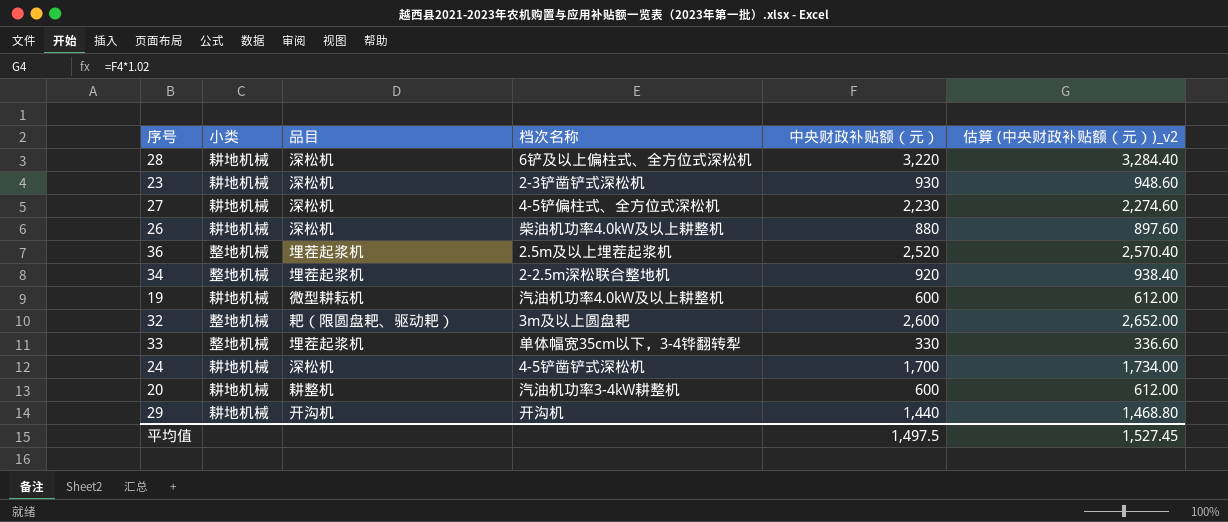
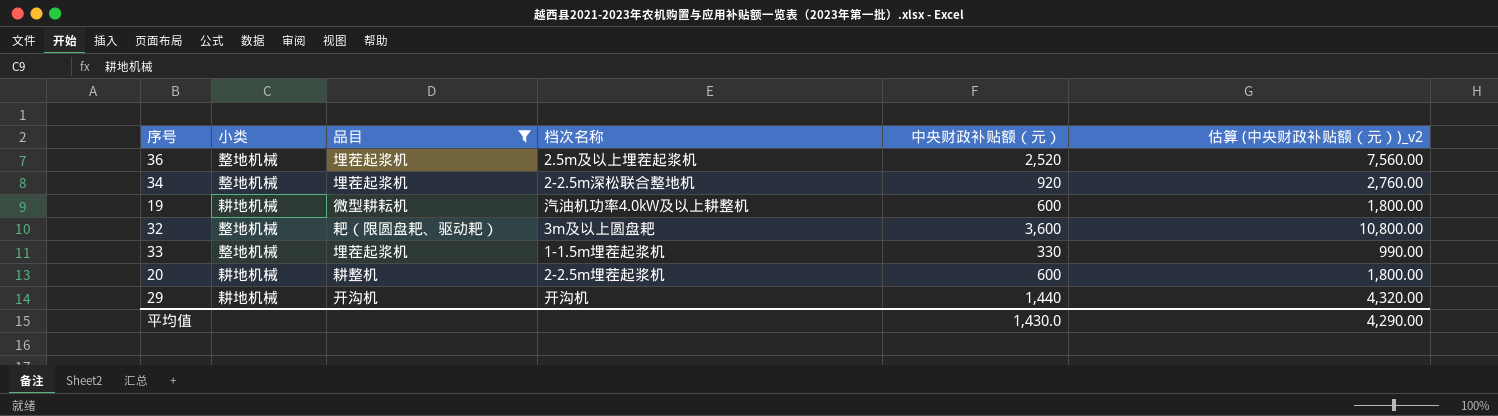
filter: none -> 品目 != 深松机
column 估算 (中央财政补贴额（元）)_v2 | formula: [中央财政补贴额（元）] * 1.02 -> [中央财政补贴额（元）] * 3
32 | 中央财政补贴额（元）: 2,600 -> 3,600
33 | 档次名称: 单体幅宽35cm以下，3-4铧翻转犁 -> 1-1.5m埋茬起浆机
20 | 档次名称: 汽油机功率3-4kW耕整机 -> 2-2.5m埋茬起浆机
平均值 | 中央财政补贴额（元）: 1,497.5 -> 1,430.0
平均值 | 估算 (中央财政补贴额（元）)_v2: 1,527.45 -> 4,290.00

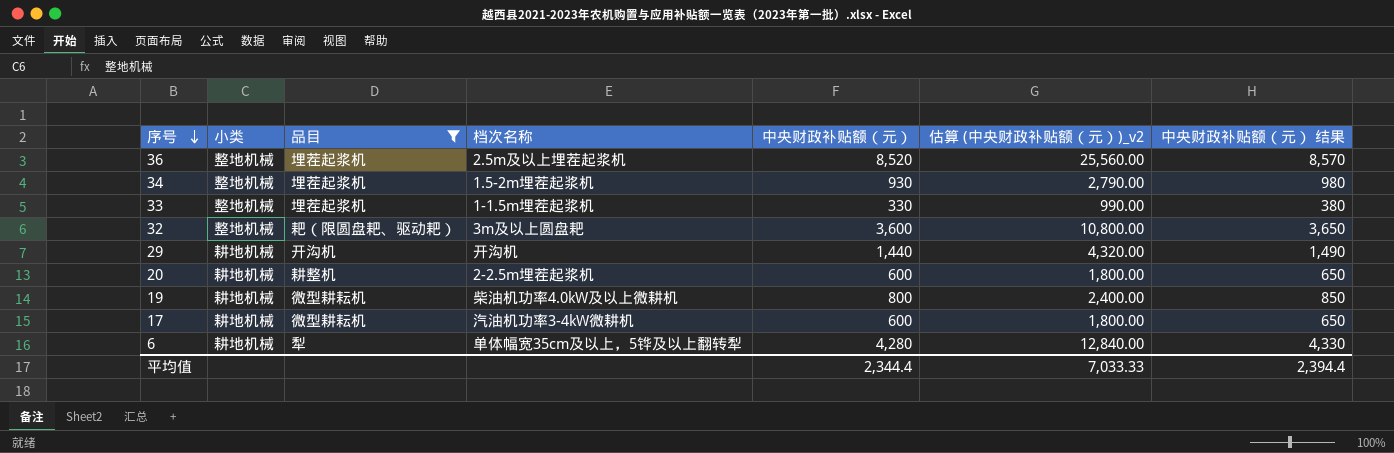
row order: none -> 序号 descending
column 中央财政补贴额（元） 结果 | formula: none -> [中央财政补贴额（元）] + 50
36 | 中央财政补贴额（元）: 2,520 -> 8,520
36 | 估算 (中央财政补贴额（元）)_v2: 7,560.00 -> 25,560.00
34 | 档次名称: 2-2.5m深松联合整地机 -> 1.5-2m埋茬起浆机
34 | 中央财政补贴额（元）: 920 -> 930
34 | 估算 (中央财政补贴额（元）)_v2: 2,760.00 -> 2,790.00
19 | 档次名称: 汽油机功率4.0kW及以上耕整机 -> 柴油机功率4.0kW及以上微耕机
19 | 中央财政补贴额（元）: 600 -> 800
19 | 估算 (中央财政补贴额（元）)_v2: 1,800.00 -> 2,400.00
row 17: none -> 耕地机械 | 微型耕耘机 | 汽油机功率3-4kW微耕机 | 600 | 1,800.00 | 650
row 6: none -> 耕地机械 | 犁 | 单体幅宽35cm及以上，5铧及以上翻转犁 | 4,280 | 12,840.00 | 4,330
平均值 | 中央财政补贴额（元）: 1,430.0 -> 2,344.4
平均值 | 估算 (中央财政补贴额（元）)_v2: 4,290.00 -> 7,033.33

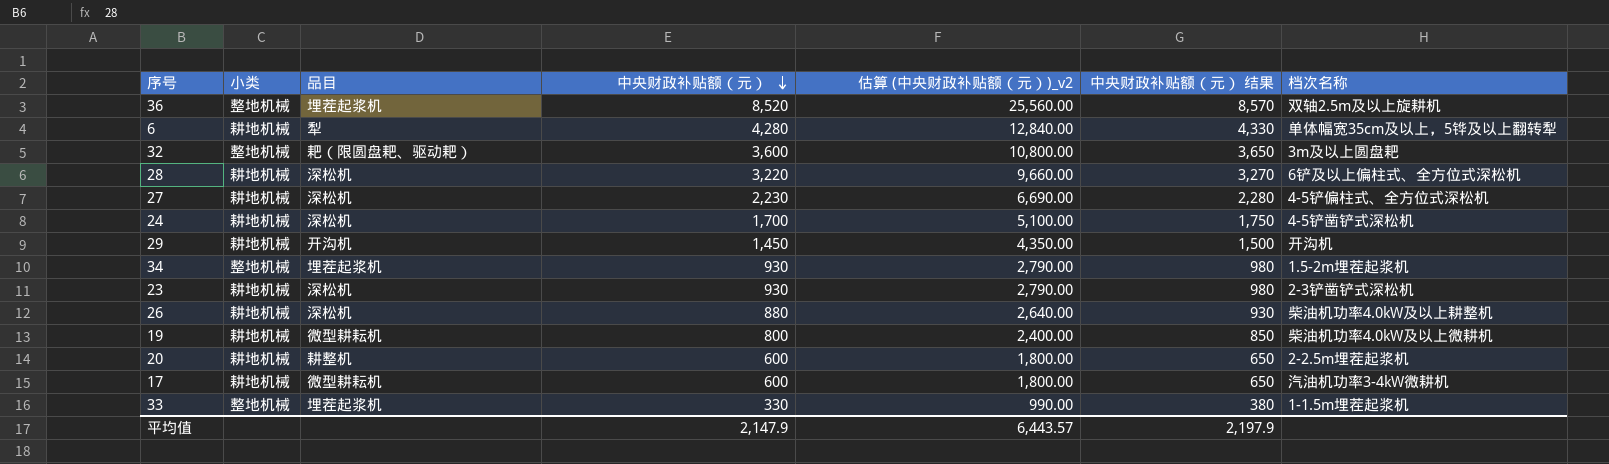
filter: 品目 != 深松机 -> none
row order: 序号 descending -> 中央财政补贴额（元） descending
column 档次名称 | position: 4 -> 7
36 | 档次名称: 2.5m及以上埋茬起浆机 -> 双轴2.5m及以上旋耕机
29 | 中央财政补贴额（元）: 1,440 -> 1,450
29 | 估算 (中央财政补贴额（元）)_v2: 4,320.00 -> 4,350.00
29 | 中央财政补贴额（元） 结果: 1,490 -> 1,500
平均值 | 中央财政补贴额（元）: 2,344.4 -> 2,147.9
平均值 | 估算 (中央财政补贴额（元）)_v2: 7,033.33 -> 6,443.57
平均值 | 中央财政补贴额（元） 结果: 2,394.4 -> 2,197.9

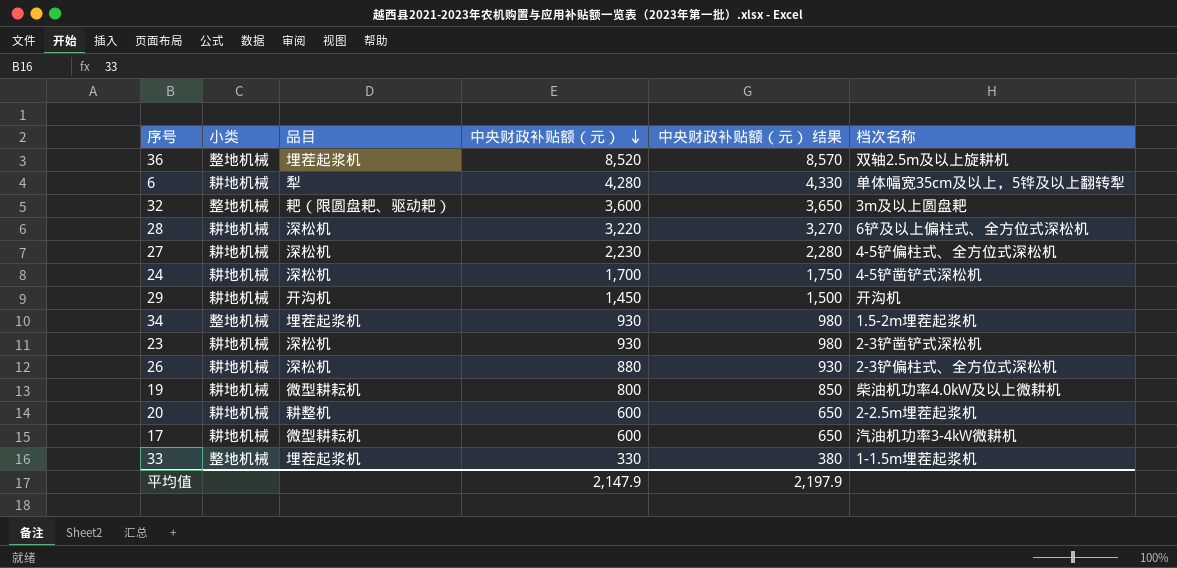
column 估算 (中央财政补贴额（元）)_v2 | formula: [中央财政补贴额（元）] * 3 -> none
26 | 档次名称: 柴油机功率4.0kW及以上耕整机 -> 2-3铲偏柱式、全方位式深松机

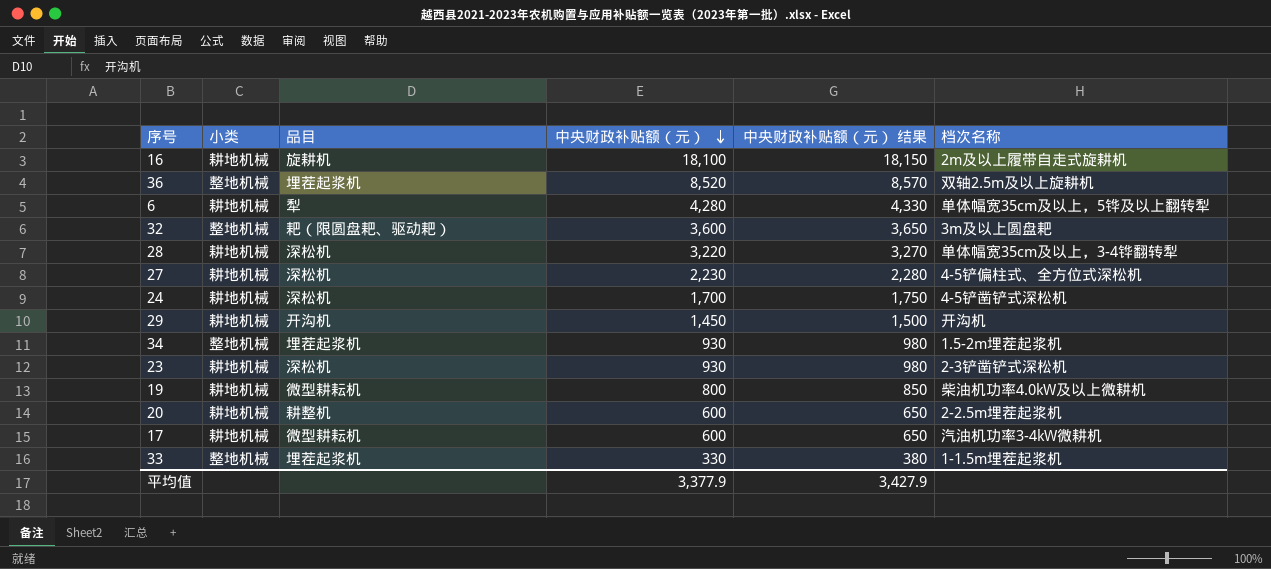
row 26: 耕地机械 | 深松机 | 880 | 930 | 2-3铲偏柱式、全方位式深松机 -> none
row 16: none -> 耕地机械 | 旋耕机 | 18,100 | 18,150 | 2m及以上履带自走式旋耕机
28 | 档次名称: 6铲及以上偏柱式、全方位式深松机 -> 单体幅宽35cm及以上，3-4铧翻转犁
平均值 | 中央财政补贴额（元）: 2,147.9 -> 3,377.9
平均值 | 中央财政补贴额（元） 结果: 2,197.9 -> 3,427.9

